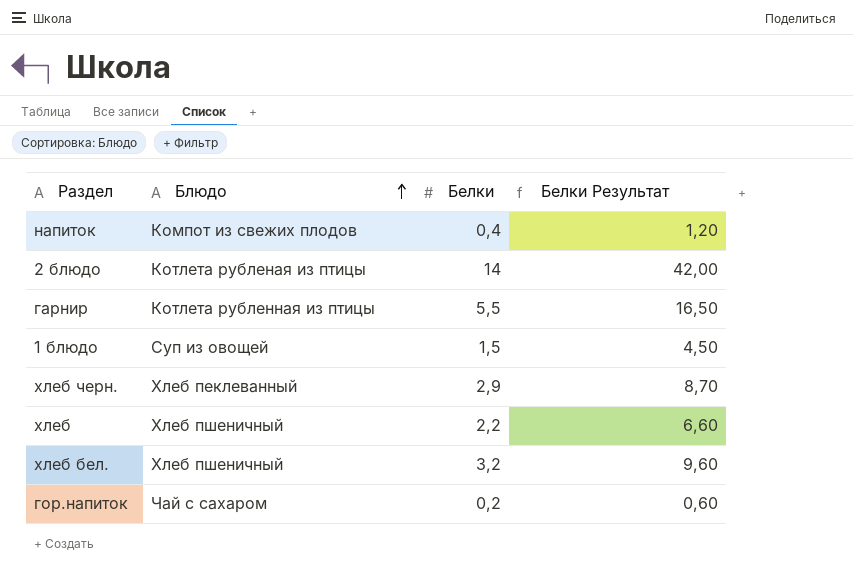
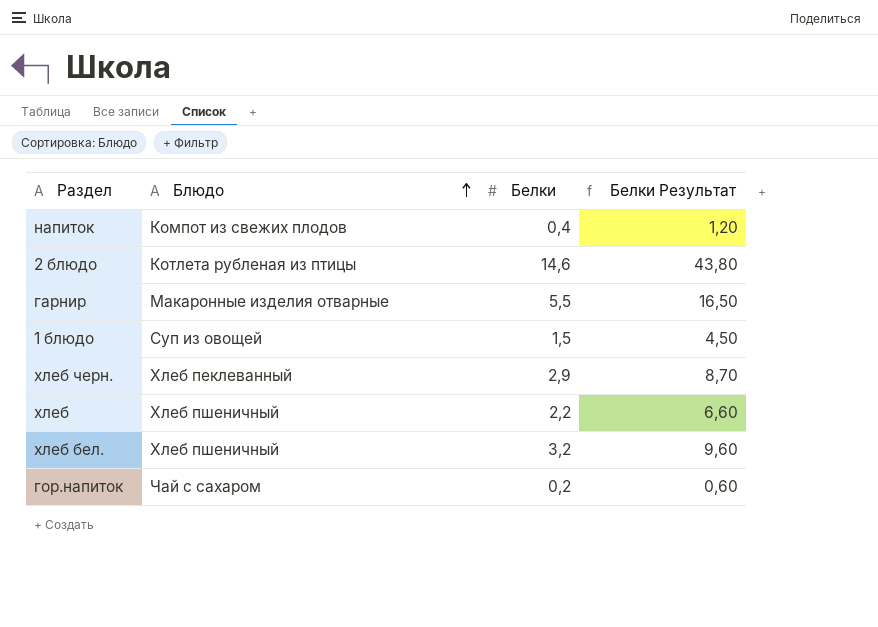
2 блюдо | Белки: 14 -> 14,6
2 блюдо | Белки Результат: 42,00 -> 43,80
гарнир | Блюдо: Котлета рубленная из птицы -> Макаронные изделия отварные

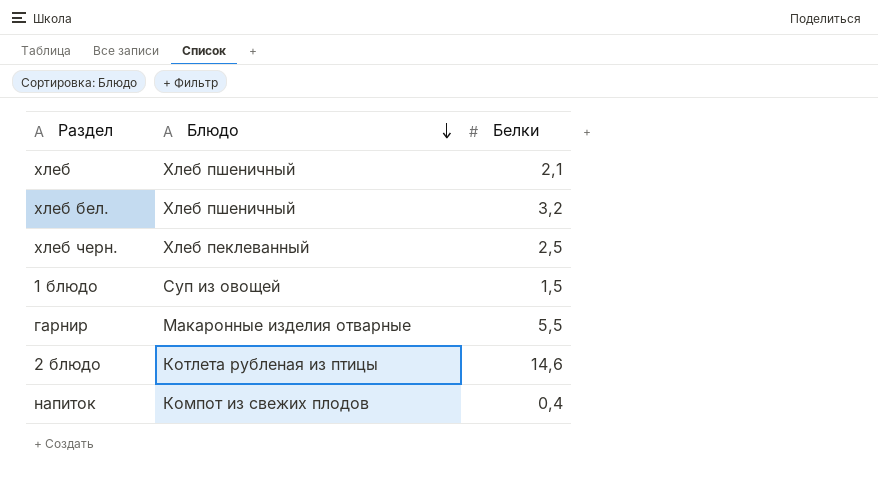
row order: Блюдо ascending -> Блюдо descending
column Белки Результат | formula: [Белки] * 3 -> none
row гор.напиток: Чай с сахаром | 0,2 | 0,60 -> none
хлеб | Белки: 2,2 -> 2,1
хлеб черн. | Белки: 2,9 -> 2,5

